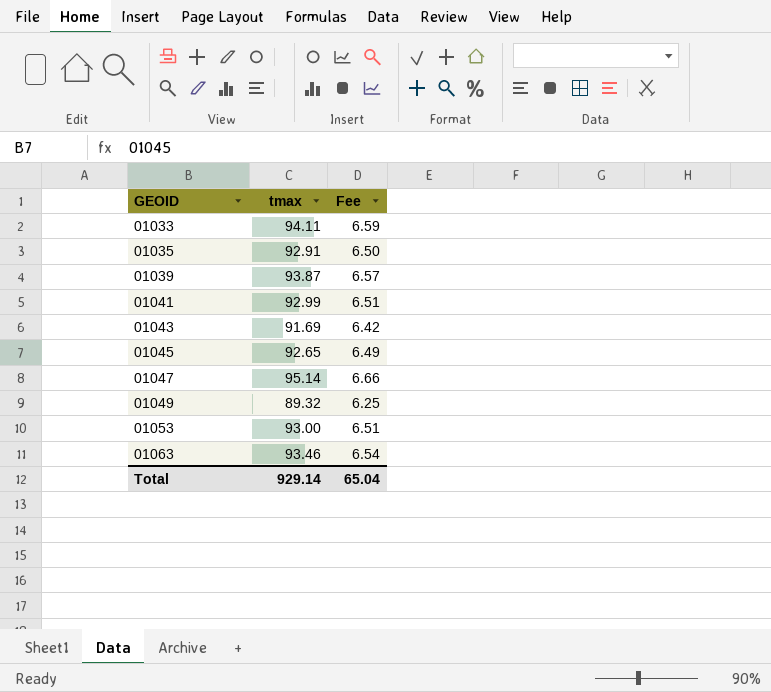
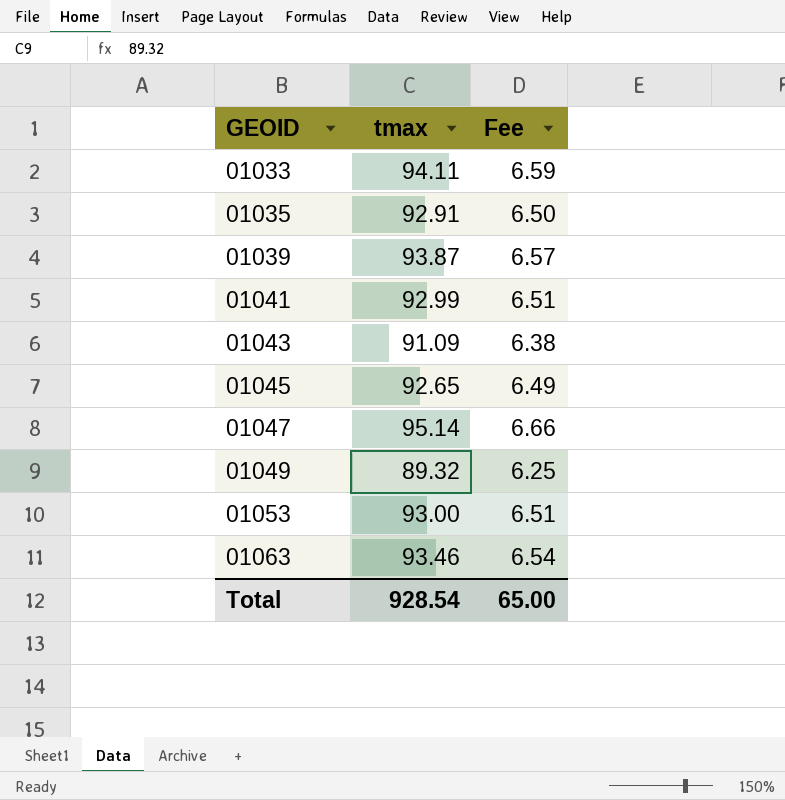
01043 | tmax: 91.69 -> 91.09
01043 | Fee: 6.42 -> 6.38
Total | tmax: 929.14 -> 928.54
Total | Fee: 65.04 -> 65.00

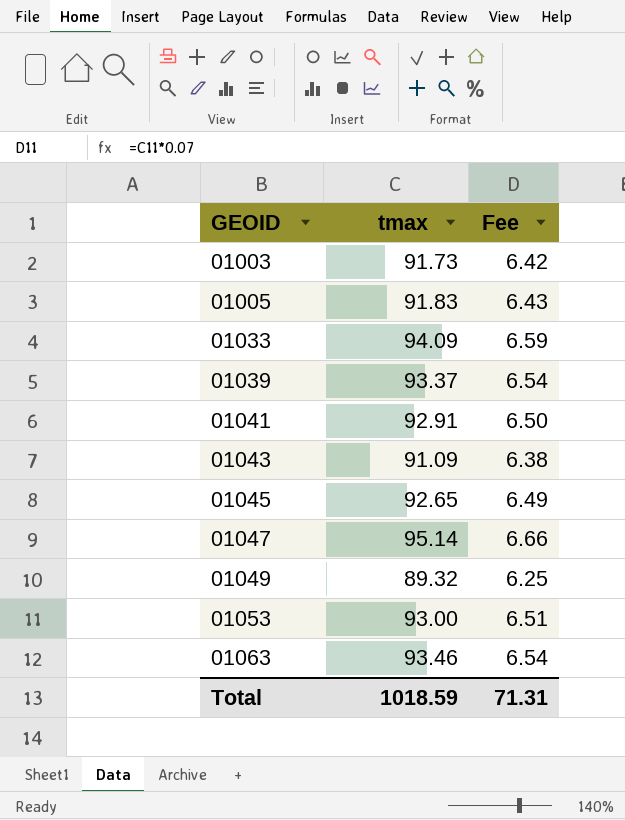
row 01035: 92.91 | 6.50 -> none
row 01003: none -> 91.73 | 6.42
row 01005: none -> 91.83 | 6.43
01033 | tmax: 94.11 -> 94.09
01039 | tmax: 93.87 -> 93.37
01039 | Fee: 6.57 -> 6.54
01041 | tmax: 92.99 -> 92.91
01041 | Fee: 6.51 -> 6.50
Total | tmax: 928.54 -> 1018.59
Total | Fee: 65.00 -> 71.31

